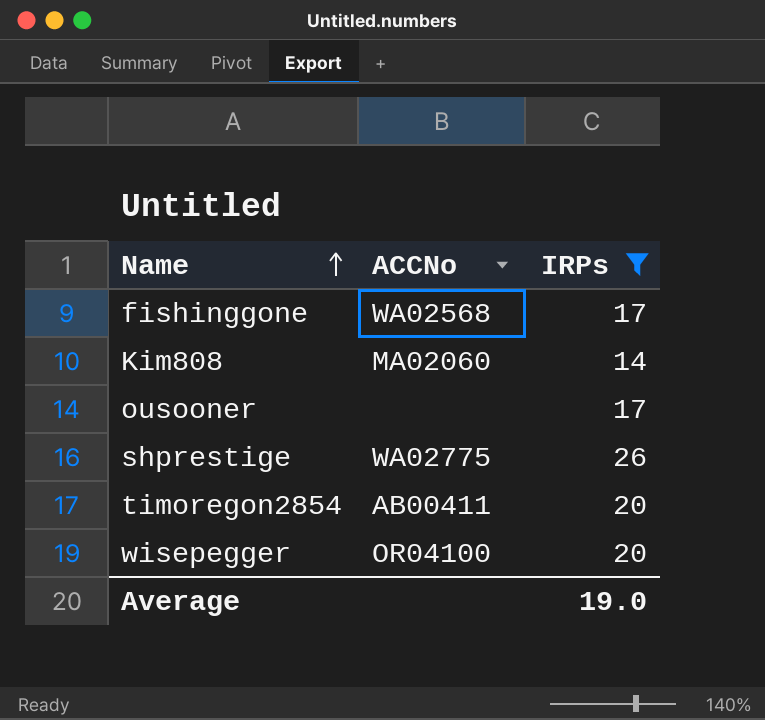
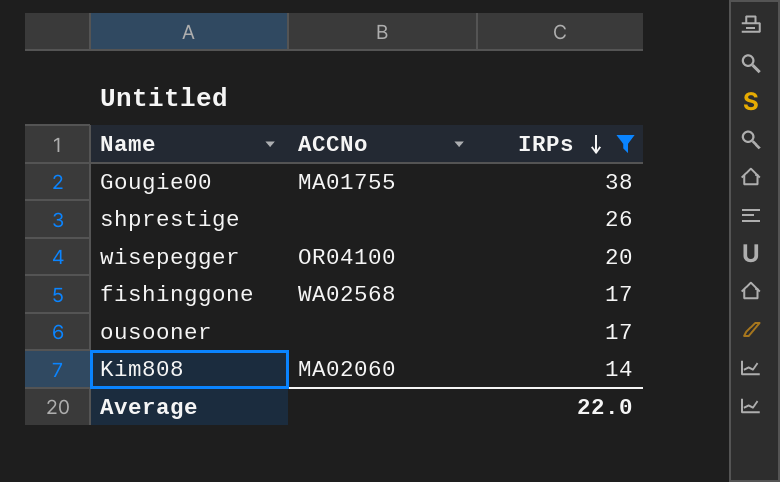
row order: Name ascending -> IRPs descending
row timoregon2854: AB00411 | 20 -> none
row Gougie00: none -> MA01755 | 38
shprestige | ACCNo: WA02775 -> none
Average | IRPs: 19.0 -> 22.0

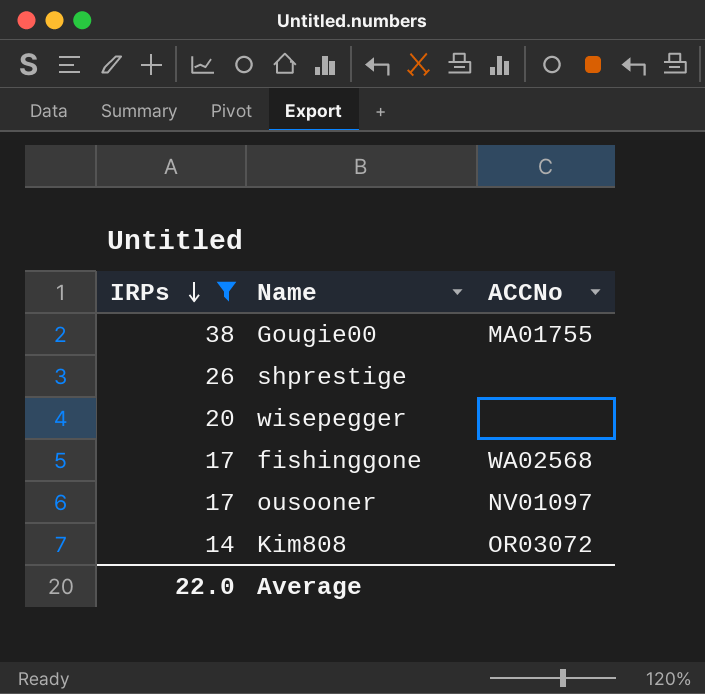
column IRPs | position: 3 -> 1
wisepegger | ACCNo: OR04100 -> none
ousooner | ACCNo: none -> NV01097
Kim808 | ACCNo: MA02060 -> OR03072

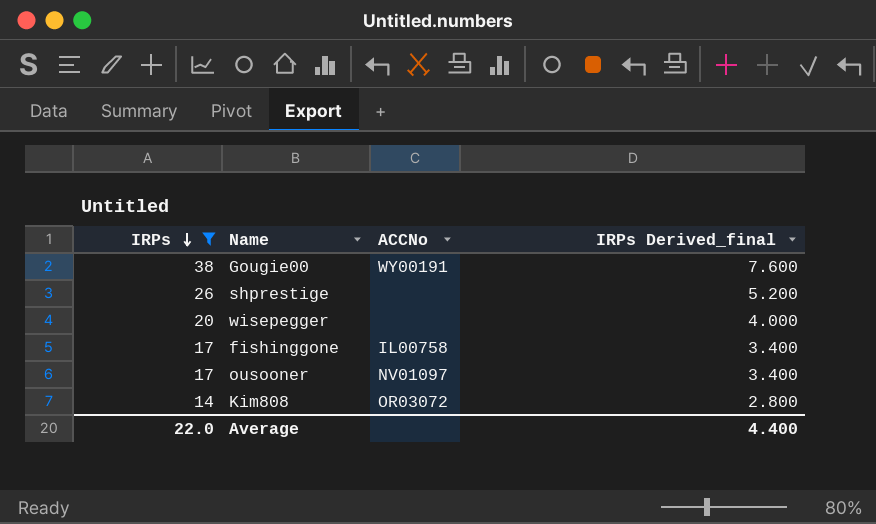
column IRPs Derived_final | formula: none -> [IRPs] * 0.2
Gougie00 | ACCNo: MA01755 -> WY00191
fishinggone | ACCNo: WA02568 -> IL00758

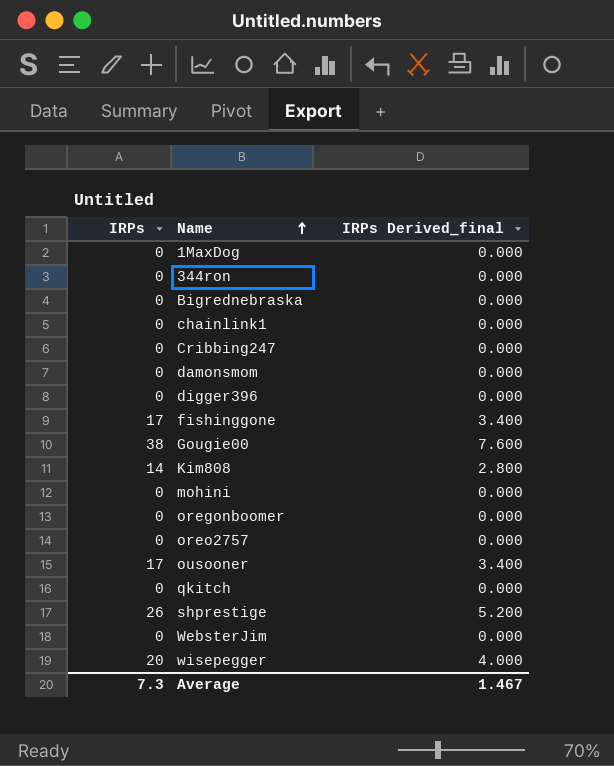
filter: IRPs != 0 -> none
row order: IRPs descending -> Name ascending
column ACCNo | position: 3 -> none
Average | IRPs: 22.0 -> 7.3
Average | IRPs Derived_final: 4.400 -> 1.467

